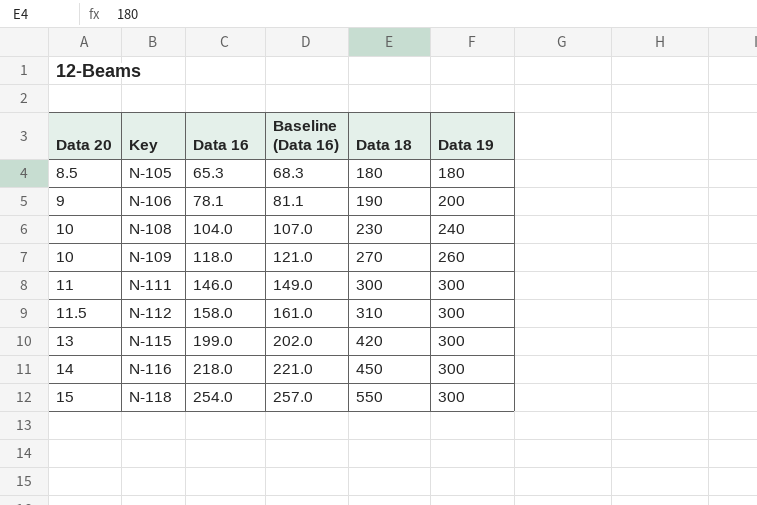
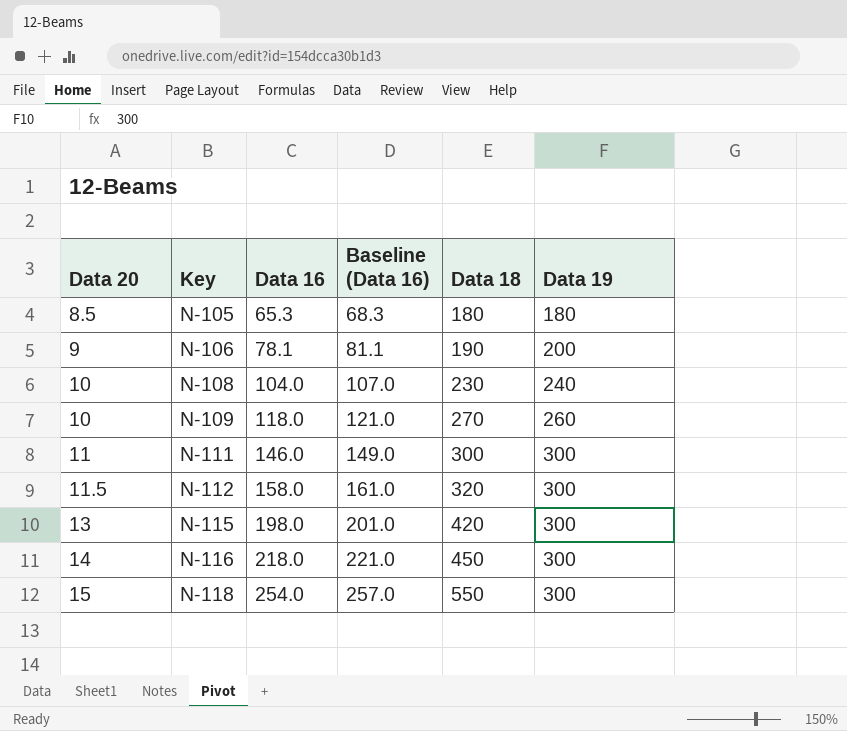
N-112 | Data 18: 310 -> 320
N-115 | Data 16: 199.0 -> 198.0
N-115 | Baseline (Data 16): 202.0 -> 201.0

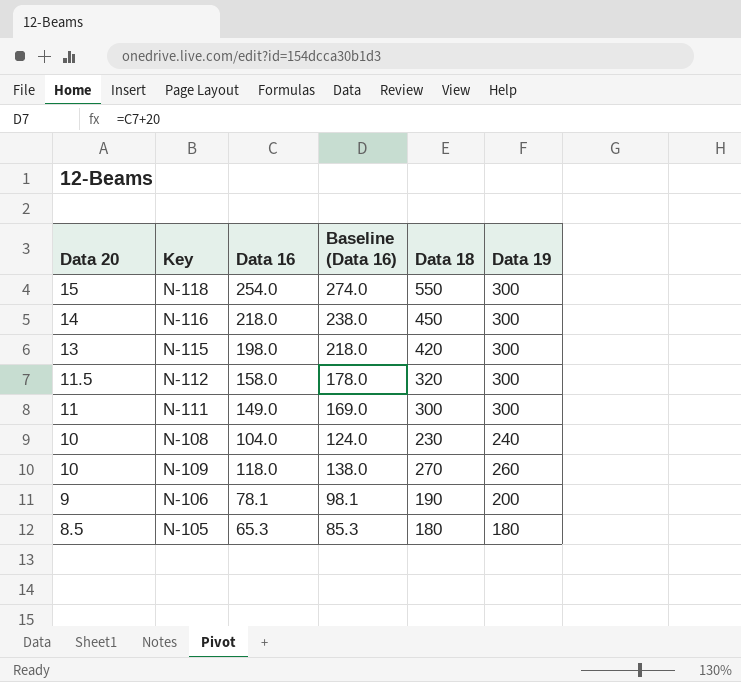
row order: Data 20 ascending -> Data 20 descending
column Baseline (Data 16) | formula: [Data 16] + 3 -> [Data 16] + 20
N-111 | Data 16: 146.0 -> 149.0

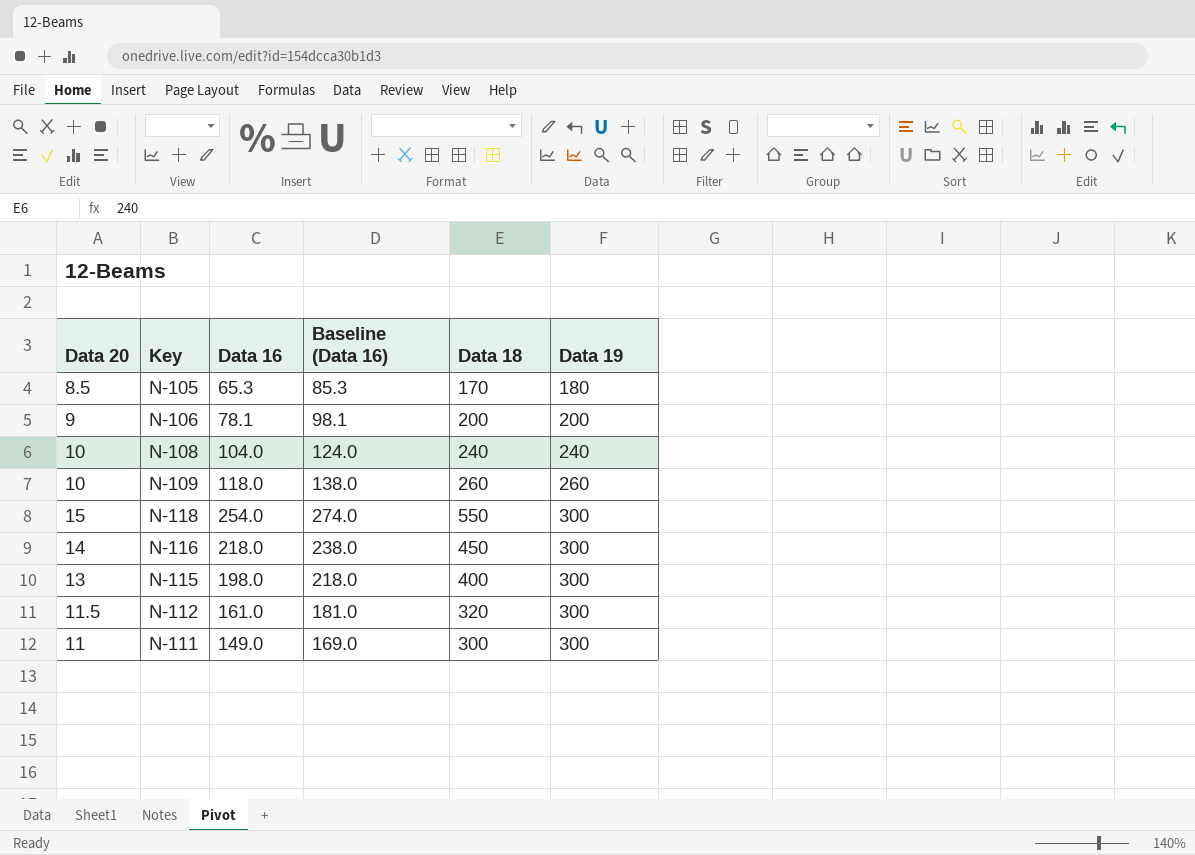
row order: Data 20 descending -> Data 19 ascending
N-105 | Data 18: 180 -> 170
N-106 | Data 18: 190 -> 200
N-108 | Data 18: 230 -> 240
N-109 | Data 18: 270 -> 260
N-115 | Data 18: 420 -> 400
N-112 | Data 16: 158.0 -> 161.0
N-112 | Baseline (Data 16): 178.0 -> 181.0

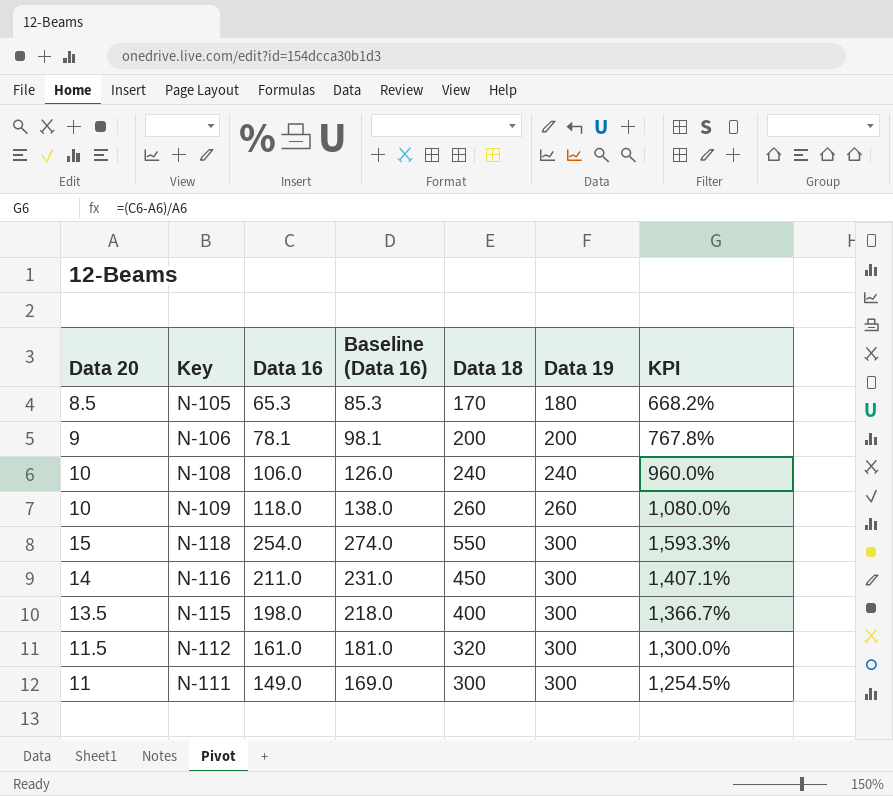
column KPI | formula: none -> ([Data 16] - [Data 20]) / [Data 20]
N-108 | Data 16: 104.0 -> 106.0
N-108 | Baseline (Data 16): 124.0 -> 126.0
N-116 | Data 16: 218.0 -> 211.0
N-116 | Baseline (Data 16): 238.0 -> 231.0
N-115 | Data 20: 13 -> 13.5

